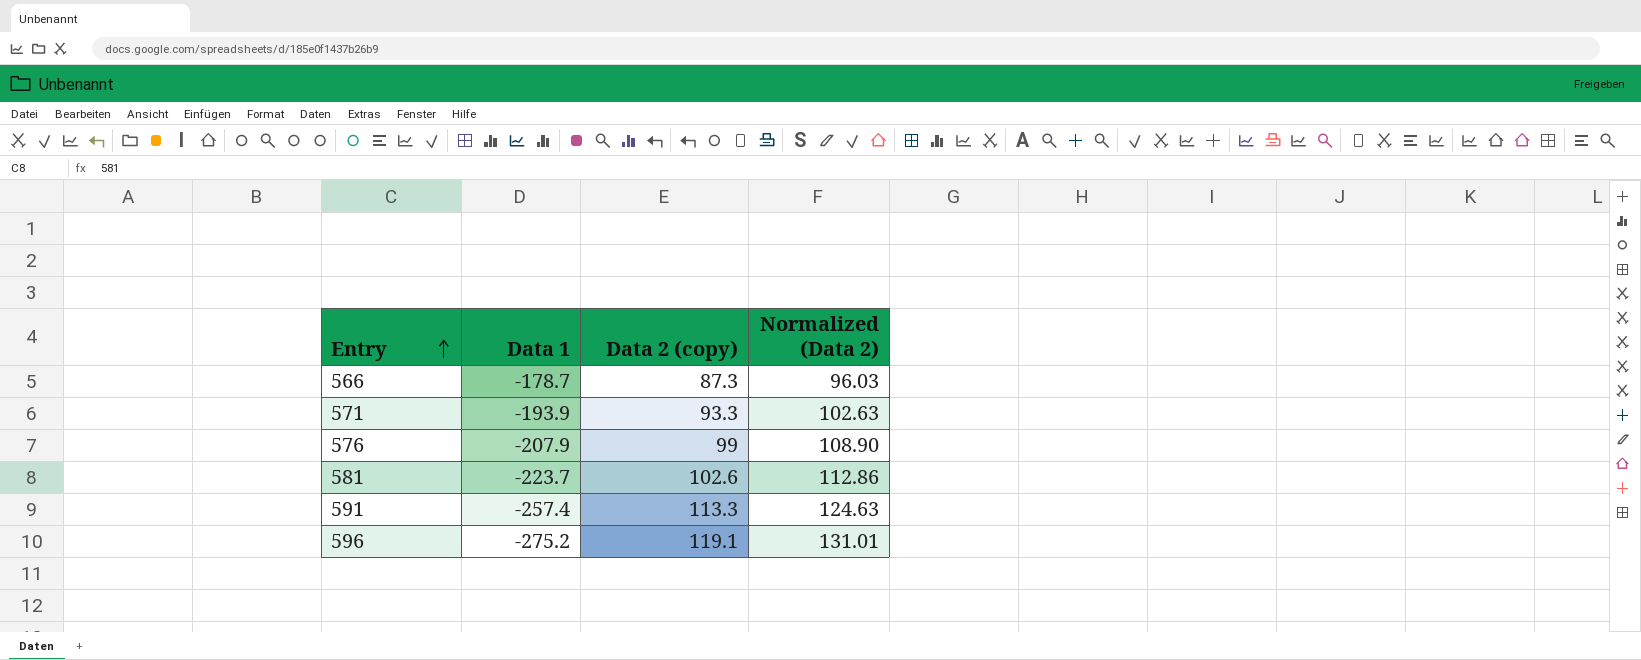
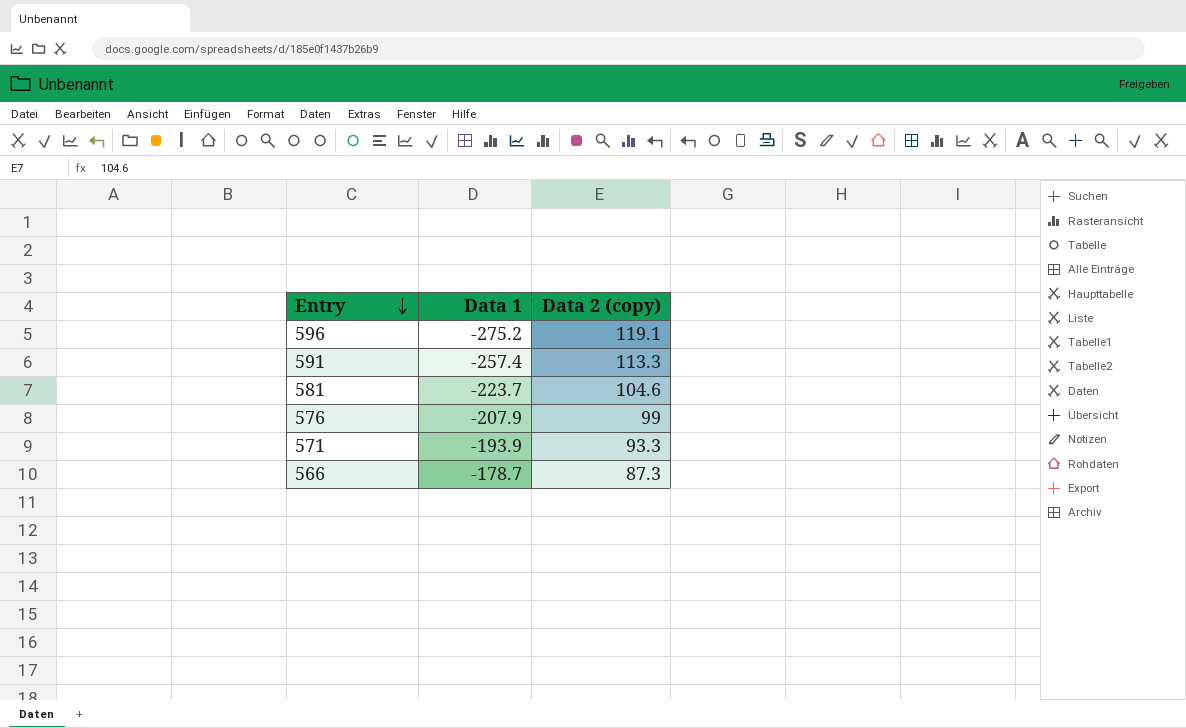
row order: Entry ascending -> Entry descending
column Normalized (Data 2) | formula: [Data 2 (copy)] * 1.1 -> none
581 | Data 2 (copy): 102.6 -> 104.6

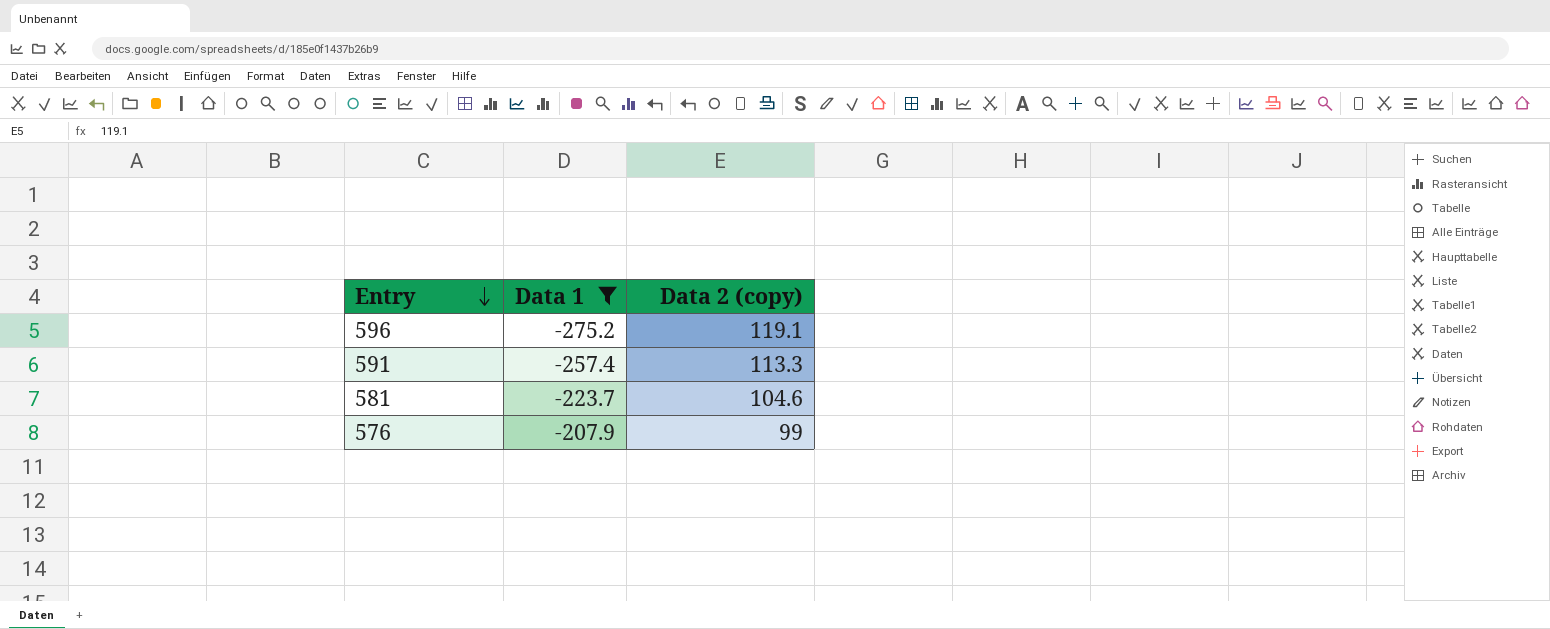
filter: none -> Data 1 <= -207.9

